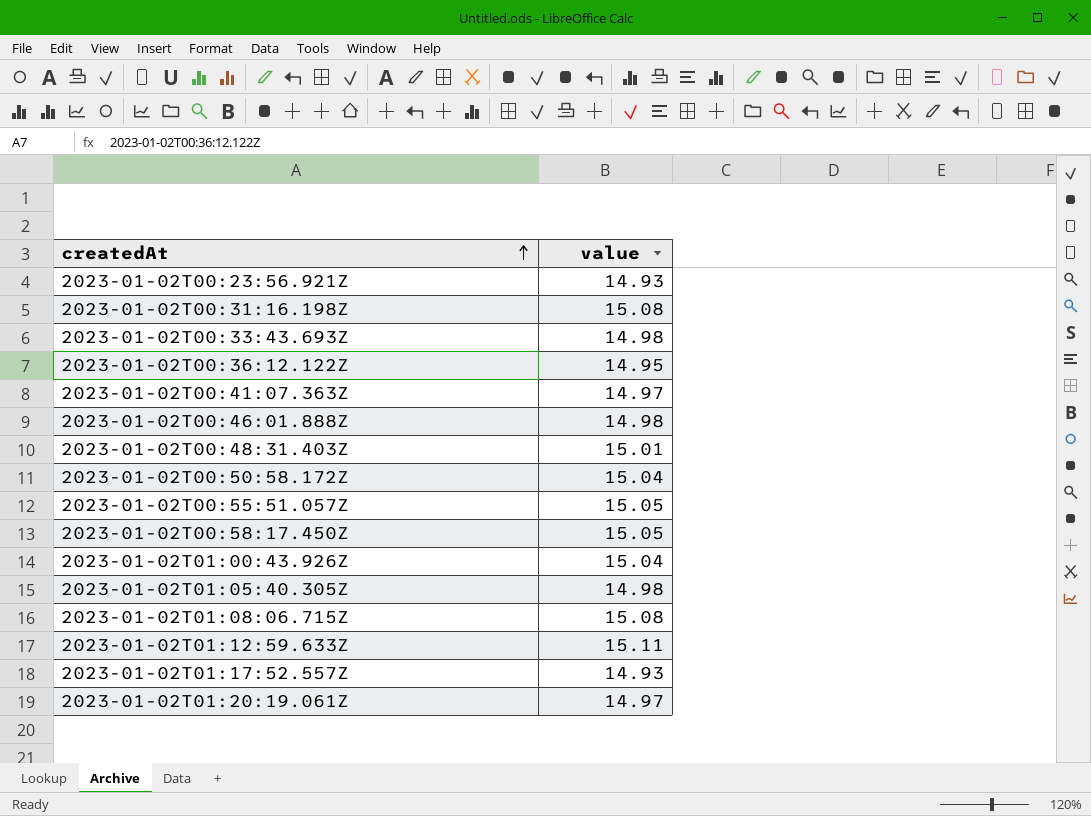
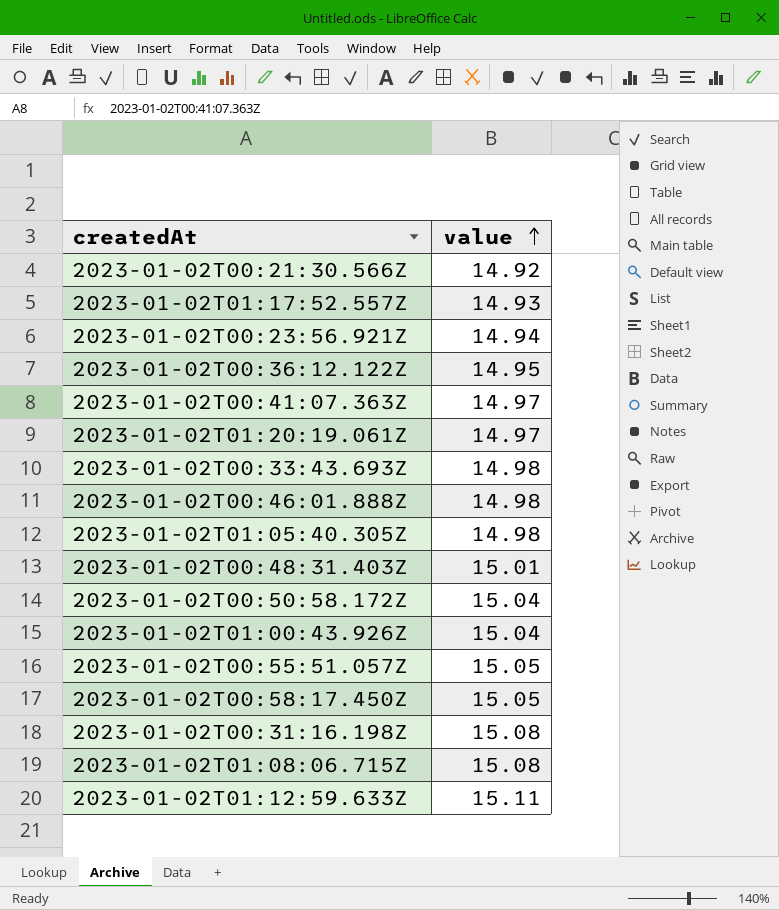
row order: createdAt ascending -> value ascending
row 2023-01-02T00:21:30.566Z: none -> 14.92
2023-01-02T00:23:56.921Z | value: 14.93 -> 14.94

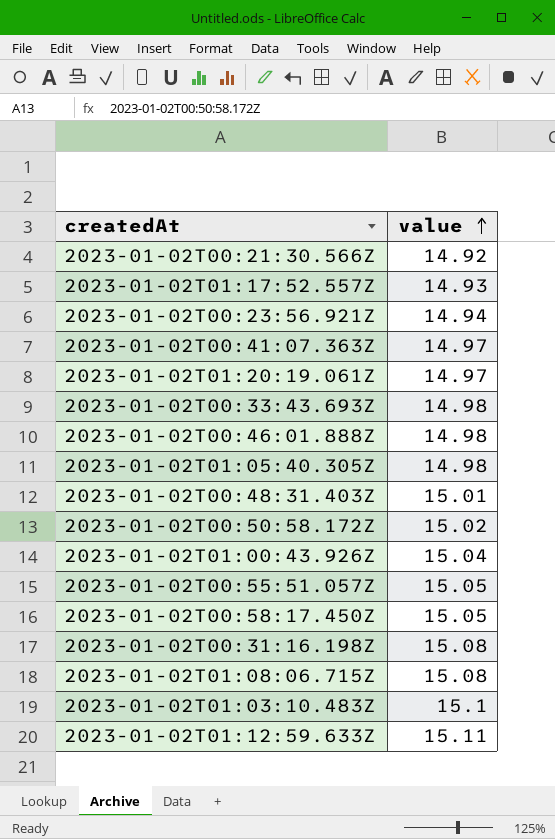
row 2023-01-02T00:36:12.122Z: 14.95 -> none
2023-01-02T00:50:58.172Z | value: 15.04 -> 15.02
row 2023-01-02T01:03:10.483Z: none -> 15.1

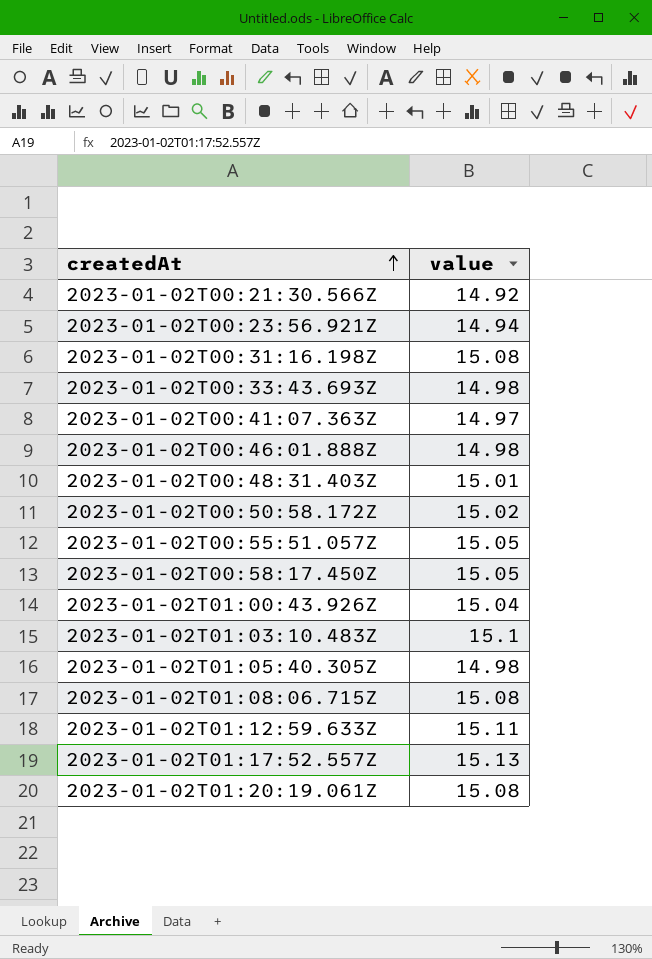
row order: value ascending -> createdAt ascending
2023-01-02T01:17:52.557Z | value: 14.93 -> 15.13
2023-01-02T01:20:19.061Z | value: 14.97 -> 15.08

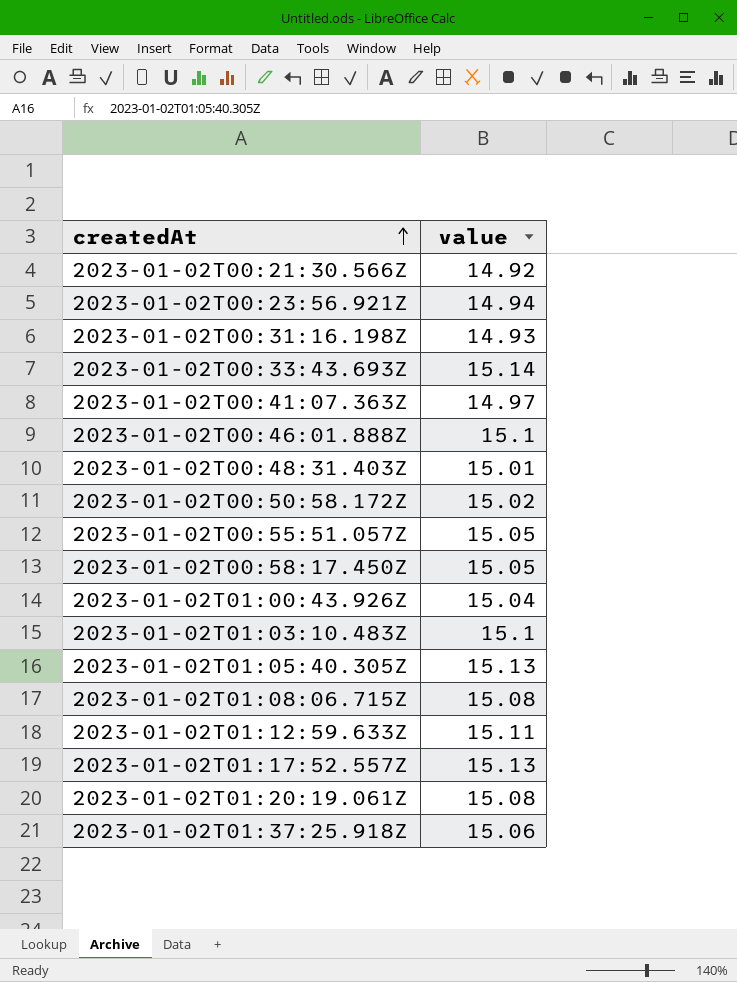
2023-01-02T00:31:16.198Z | value: 15.08 -> 14.93
2023-01-02T00:33:43.693Z | value: 14.98 -> 15.14
2023-01-02T00:46:01.888Z | value: 14.98 -> 15.1
2023-01-02T01:05:40.305Z | value: 14.98 -> 15.13
row 2023-01-02T01:37:25.918Z: none -> 15.06

